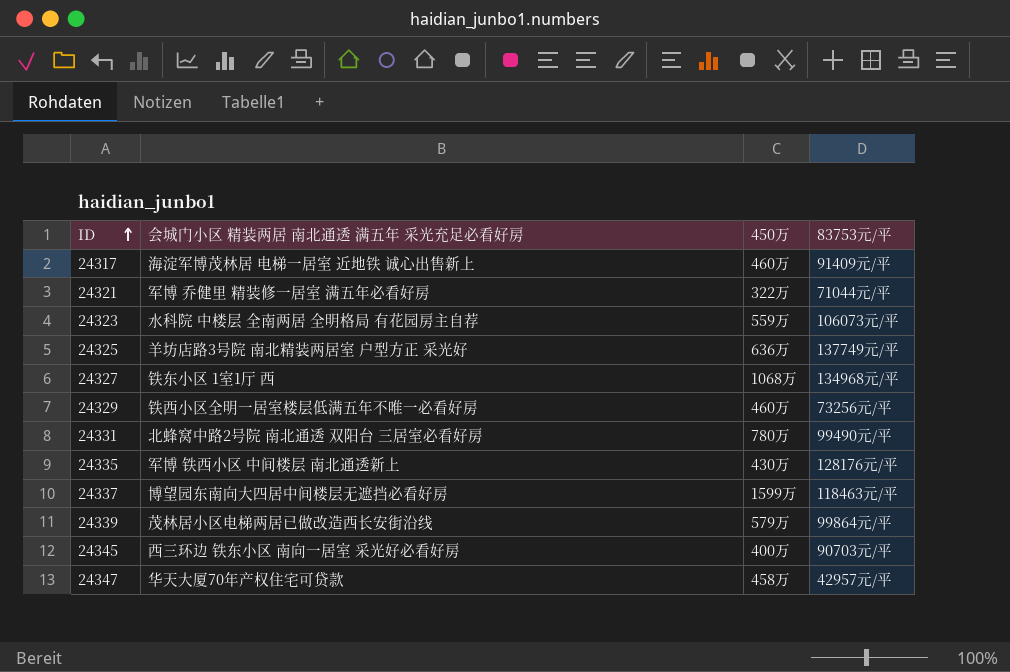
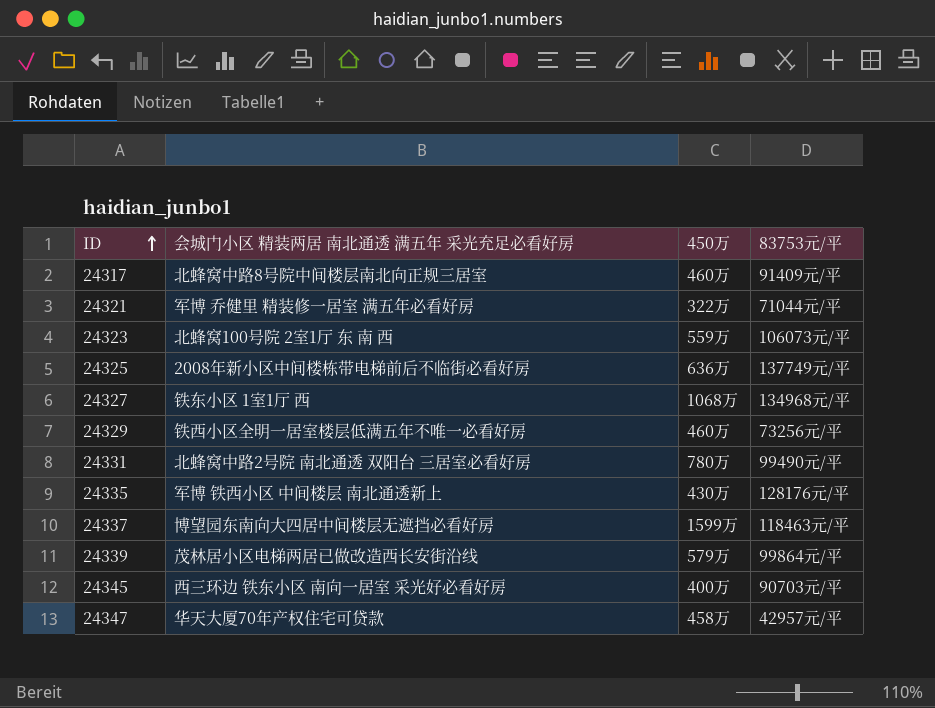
24317 | 会城门小区 精装两居 南北通透 满五年 采光充足必看好房: 海淀军博茂林居 电梯一居室 近地铁 诚心出售新上 -> 北蜂窝中路8号院中间楼层南北向正规三居室
24323 | 会城门小区 精装两居 南北通透 满五年 采光充足必看好房: 水科院 中楼层 全南两居 全明格局 有花园房主自荐 -> 北蜂窝100号院 2室1厅 东 南 西
24325 | 会城门小区 精装两居 南北通透 满五年 采光充足必看好房: 羊坊店路3号院 南北精装两居室 户型方正 采光好 -> 2008年新小区中间楼栋带电梯前后不临街必看好房

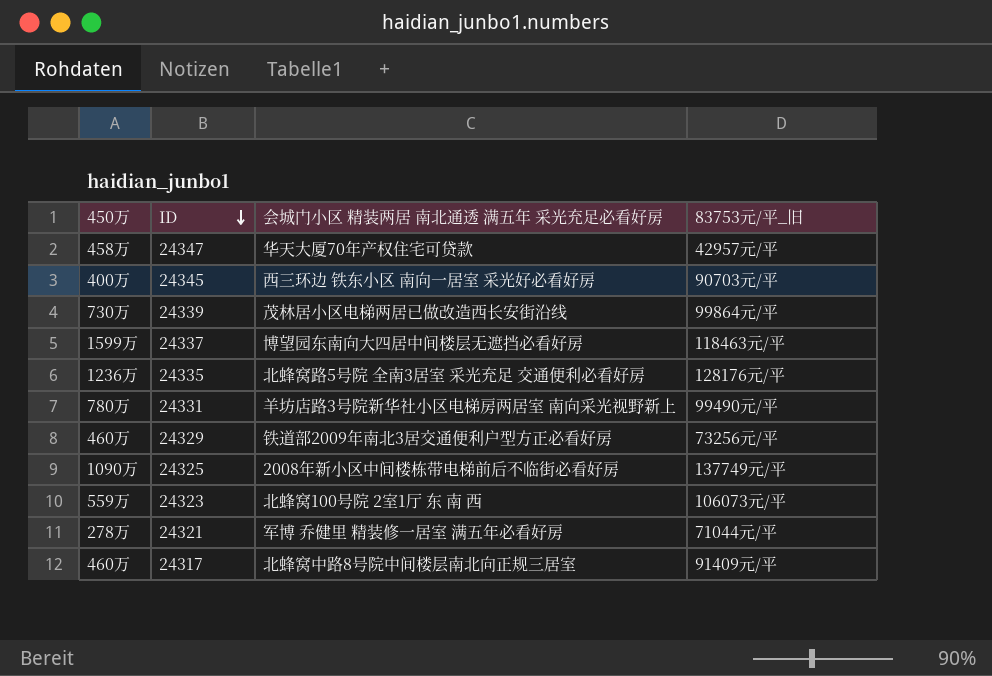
row order: ID ascending -> ID descending
column 450万 | position: 3 -> 1
column name: 83753元/平 -> 83753元/平_旧
row 24327: 铁东小区 1室1厅 西 | 1068万 | 134968元/平 -> none
24339 | 450万: 579万 -> 730万
24335 | 450万: 430万 -> 1236万
24335 | 会城门小区 精装两居 南北通透 满五年 采光充足必看好房: 军博 铁西小区 中间楼层 南北通透新上 -> 北蜂窝路5号院 全南3居室 采光充足 交通便利必看好房
24331 | 会城门小区 精装两居 南北通透 满五年 采光充足必看好房: 北蜂窝中路2号院 南北通透 双阳台 三居室必看好房 -> 羊坊店路3号院新华社小区电梯房两居室 南向采光视野新上
24329 | 会城门小区 精装两居 南北通透 满五年 采光充足必看好房: 铁西小区全明一居室楼层低满五年不唯一必看好房 -> 铁道部2009年南北3居交通便利户型方正必看好房
24325 | 450万: 636万 -> 1090万
24321 | 450万: 322万 -> 278万

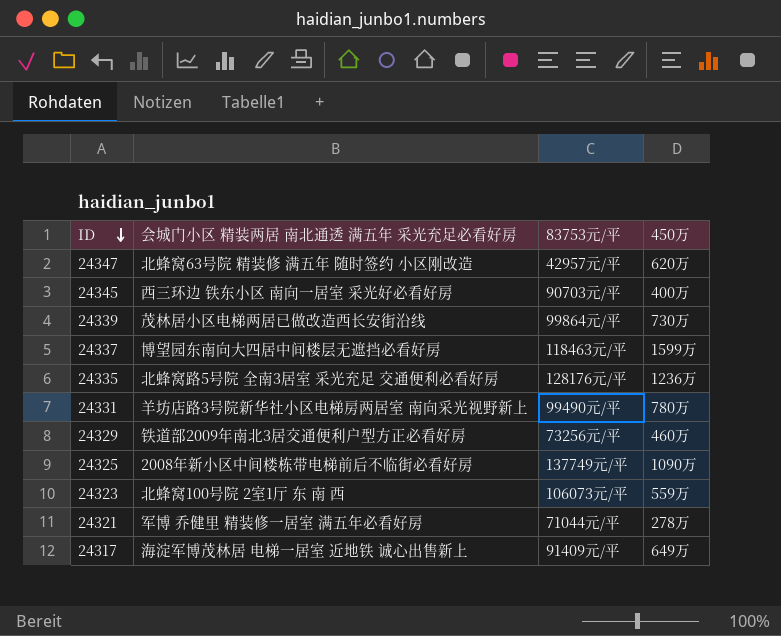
column name: 83753元/平_旧 -> 83753元/平
column 450万 | position: 1 -> 4
24347 | 会城门小区 精装两居 南北通透 满五年 采光充足必看好房: 华天大厦70年产权住宅可贷款 -> 北蜂窝63号院 精装修 满五年 随时签约 小区刚改造
24347 | 450万: 458万 -> 620万
24317 | 会城门小区 精装两居 南北通透 满五年 采光充足必看好房: 北蜂窝中路8号院中间楼层南北向正规三居室 -> 海淀军博茂林居 电梯一居室 近地铁 诚心出售新上
24317 | 450万: 460万 -> 649万

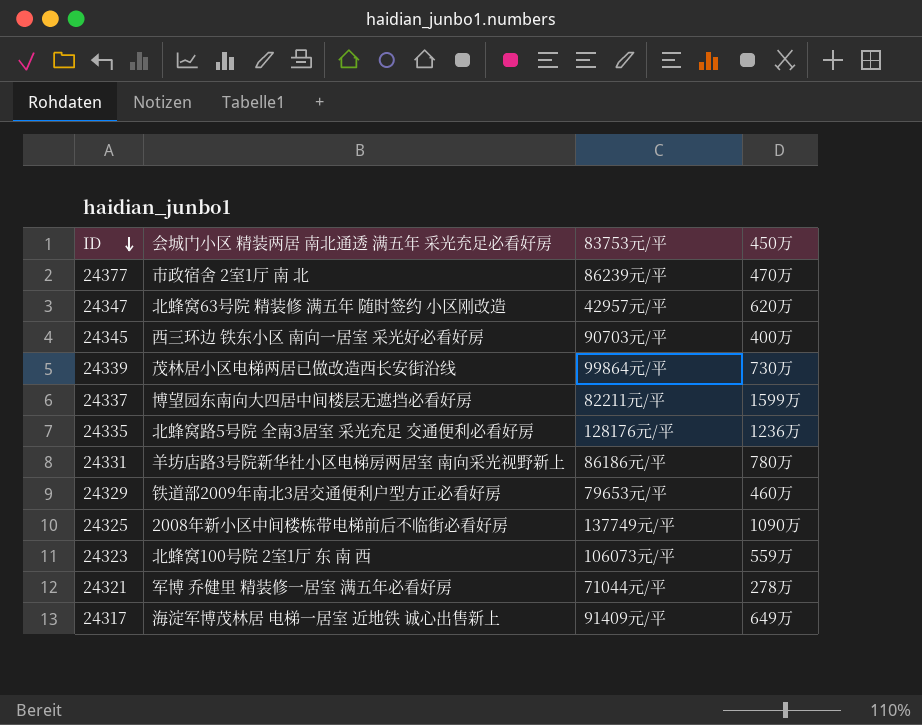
row 24377: none -> 市政宿舍 2室1厅 南 北 | 86239元/平 | 470万
24337 | 83753元/平: 118463元/平 -> 82211元/平
24331 | 83753元/平: 99490元/平 -> 86186元/平
24329 | 83753元/平: 73256元/平 -> 79653元/平

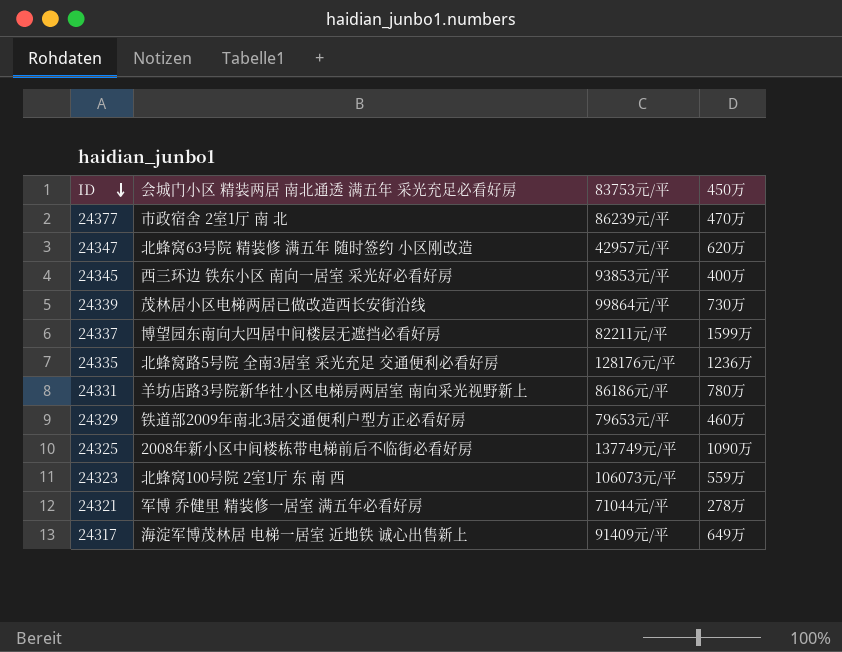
24345 | 83753元/平: 90703元/平 -> 93853元/平

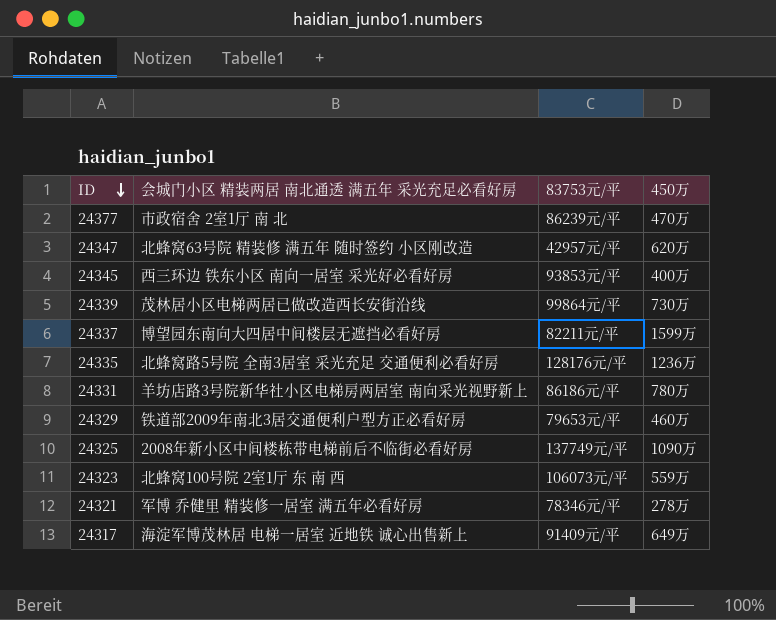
24321 | 83753元/平: 71044元/平 -> 78346元/平

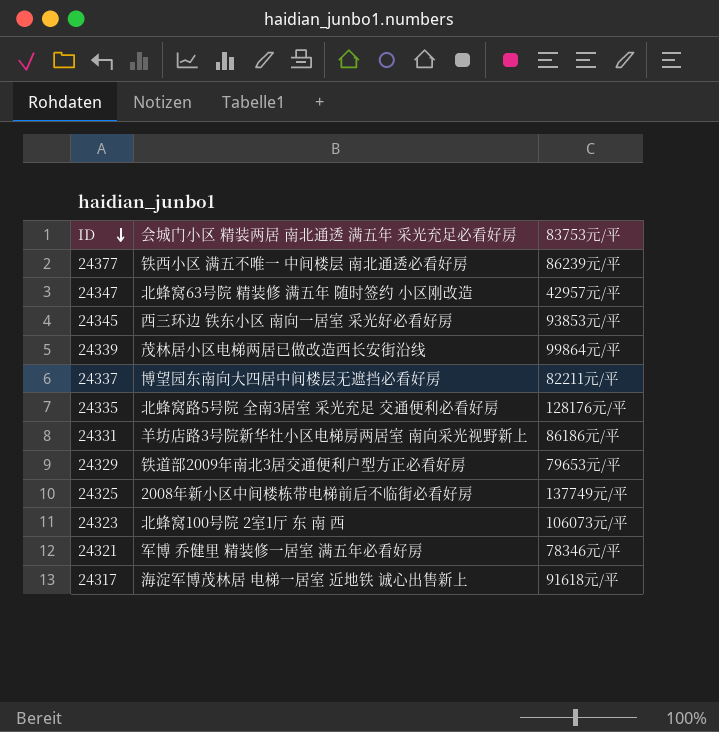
column 450万 | position: 4 -> none
24377 | 会城门小区 精装两居 南北通透 满五年 采光充足必看好房: 市政宿舍 2室1厅 南 北 -> 铁西小区 满五不唯一 中间楼层 南北通透必看好房
24317 | 83753元/平: 91409元/平 -> 91618元/平

